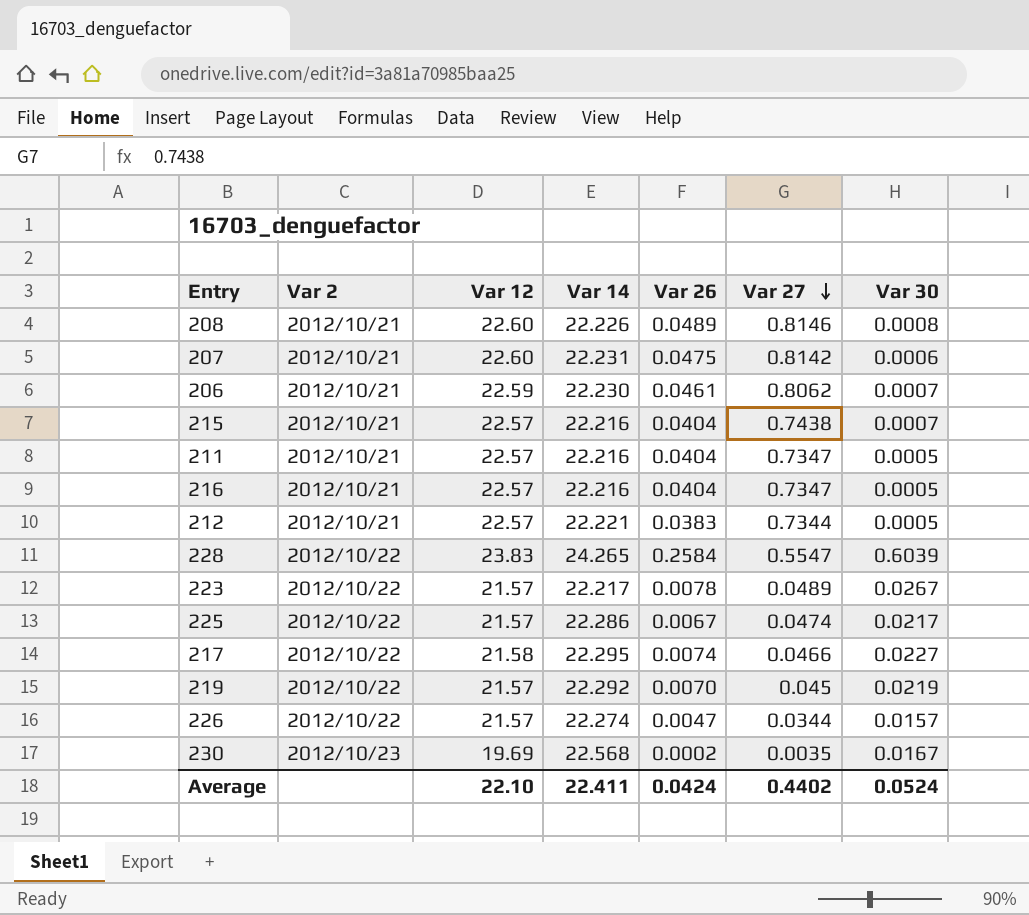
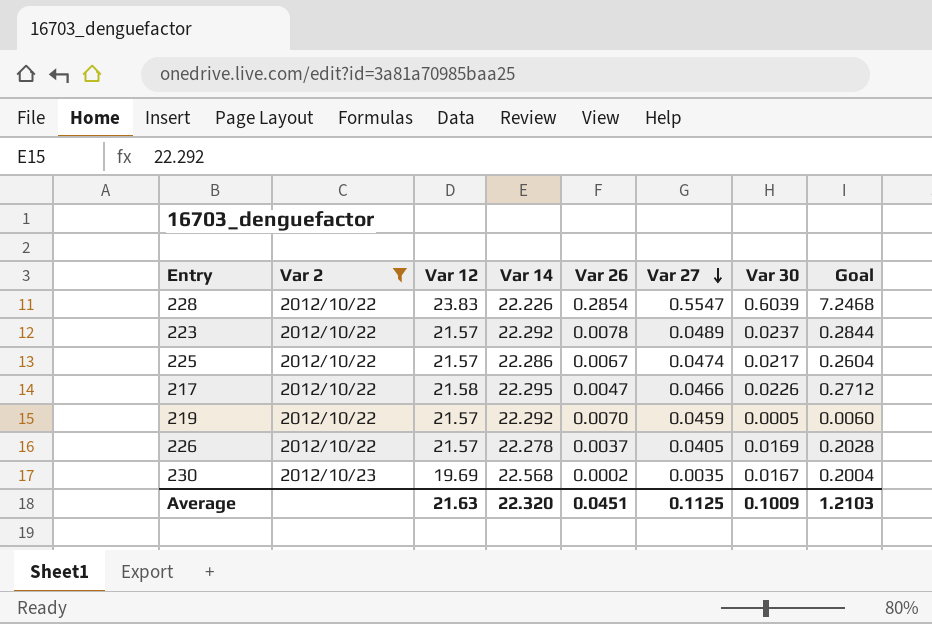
filter: none -> Var 2 != 2012/10/21
column Goal | formula: none -> [Var 30] * 12
228 | Var 14: 24.265 -> 22.226
228 | Var 26: 0.2584 -> 0.2854
223 | Var 14: 22.217 -> 22.292
223 | Var 30: 0.0267 -> 0.0237
217 | Var 26: 0.0074 -> 0.0047
217 | Var 30: 0.0227 -> 0.0226
219 | Var 27: 0.045 -> 0.0459
219 | Var 30: 0.0219 -> 0.0005
226 | Var 14: 22.274 -> 22.278
226 | Var 26: 0.0047 -> 0.0037
226 | Var 27: 0.0344 -> 0.0405
226 | Var 30: 0.0157 -> 0.0169
Average | Var 12: 22.10 -> 21.63
Average | Var 14: 22.411 -> 22.320
Average | Var 26: 0.0424 -> 0.0451
Average | Var 27: 0.4402 -> 0.1125
Average | Var 30: 0.0524 -> 0.1009

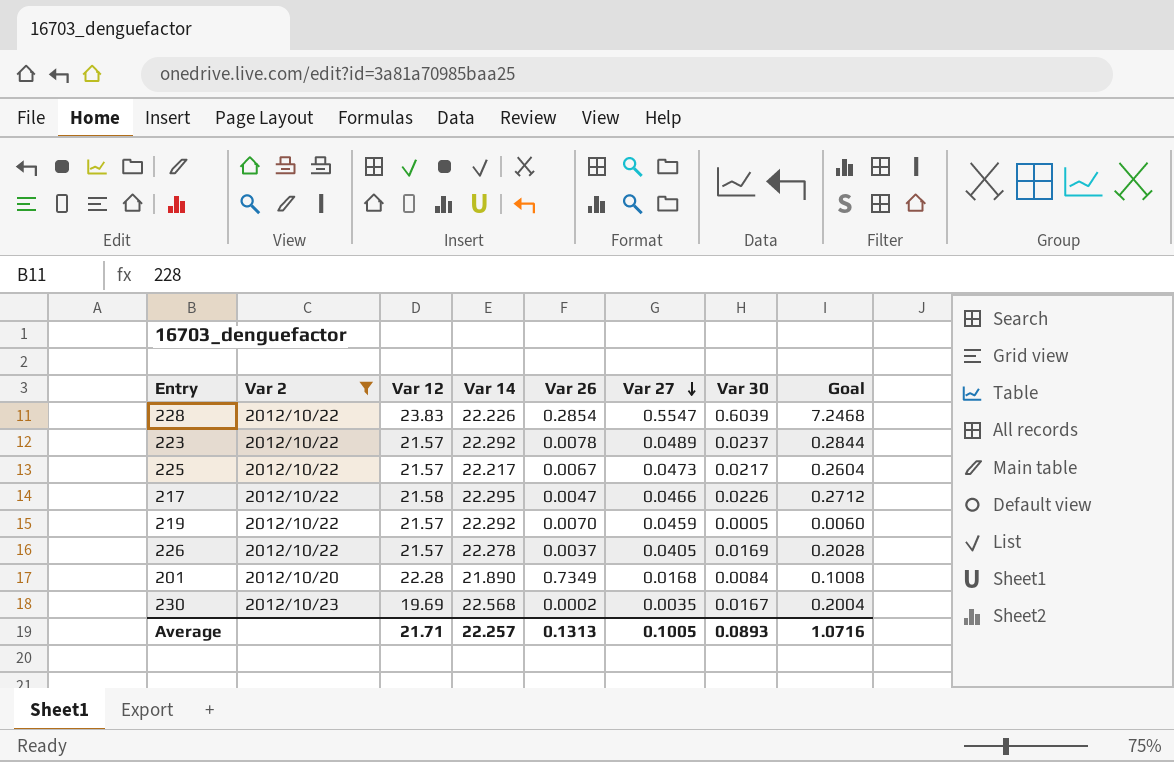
225 | Var 14: 22.286 -> 22.217
225 | Var 27: 0.0474 -> 0.0473
row 201: none -> 2012/10/20 | 22.28 | 21.890 | 0.7349 | 0.0168 | 0.0084 | 0.1008
Average | Var 12: 21.63 -> 21.71
Average | Var 14: 22.320 -> 22.257
Average | Var 26: 0.0451 -> 0.1313
Average | Var 27: 0.1125 -> 0.1005
Average | Var 30: 0.1009 -> 0.0893
Average | Goal: 1.2103 -> 1.0716

